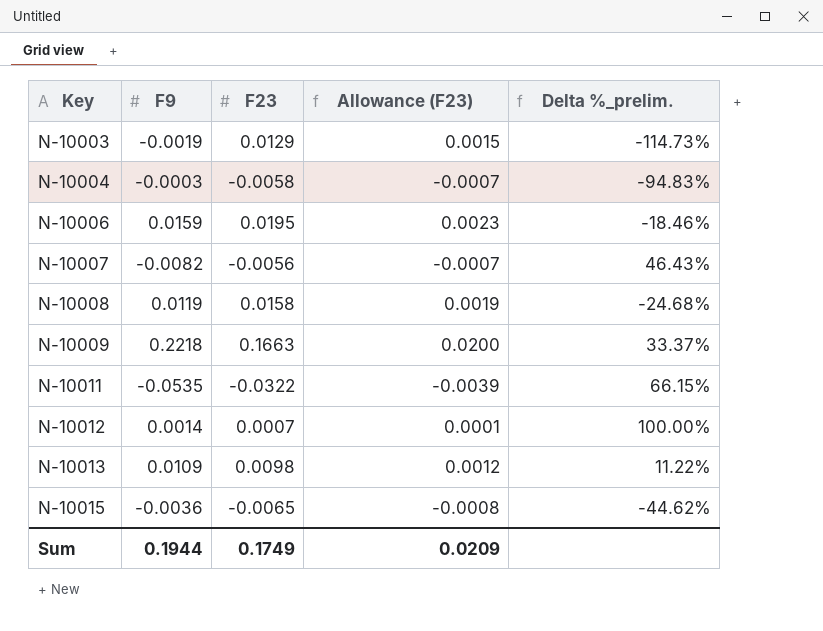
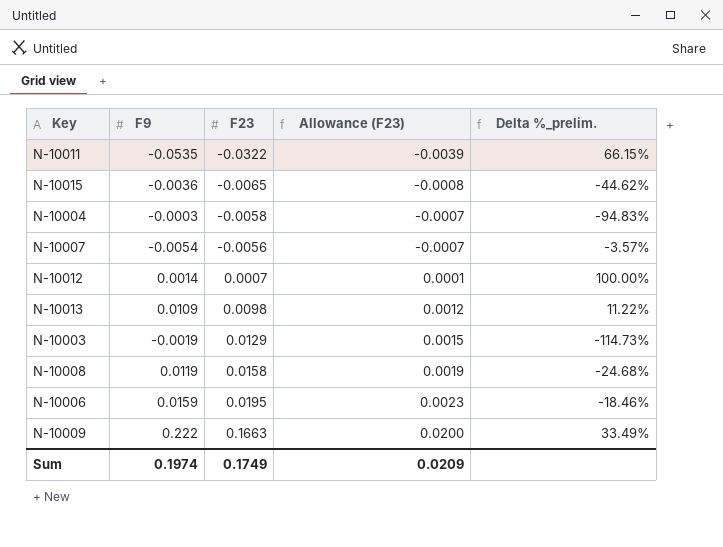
row order: Key ascending -> F23 ascending
N-10007 | F9: -0.0082 -> -0.0054
N-10007 | Delta %_prelim.: 46.43% -> -3.57%
N-10009 | F9: 0.2218 -> 0.222
N-10009 | Delta %_prelim.: 33.37% -> 33.49%
Sum | F9: 0.1944 -> 0.1974

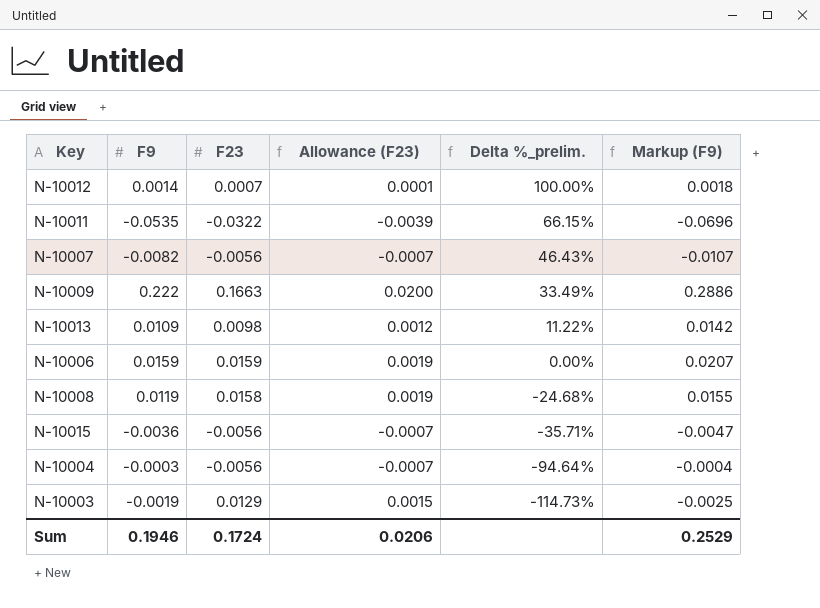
row order: F23 ascending -> Delta %_prelim. descending
column Markup (F9) | formula: none -> [F9] * 1.3
N-10007 | F9: -0.0054 -> -0.0082
N-10007 | Delta %_prelim.: -3.57% -> 46.43%
N-10006 | F23: 0.0195 -> 0.0159
N-10006 | Allowance (F23): 0.0023 -> 0.0019
N-10006 | Delta %_prelim.: -18.46% -> 0.00%
N-10015 | F23: -0.0065 -> -0.0056
N-10015 | Allowance (F23): -0.0008 -> -0.0007
N-10015 | Delta %_prelim.: -44.62% -> -35.71%
N-10004 | F23: -0.0058 -> -0.0056
N-10004 | Delta %_prelim.: -94.83% -> -94.64%
Sum | F9: 0.1974 -> 0.1946
Sum | F23: 0.1749 -> 0.1724
Sum | Allowance (F23): 0.0209 -> 0.0206

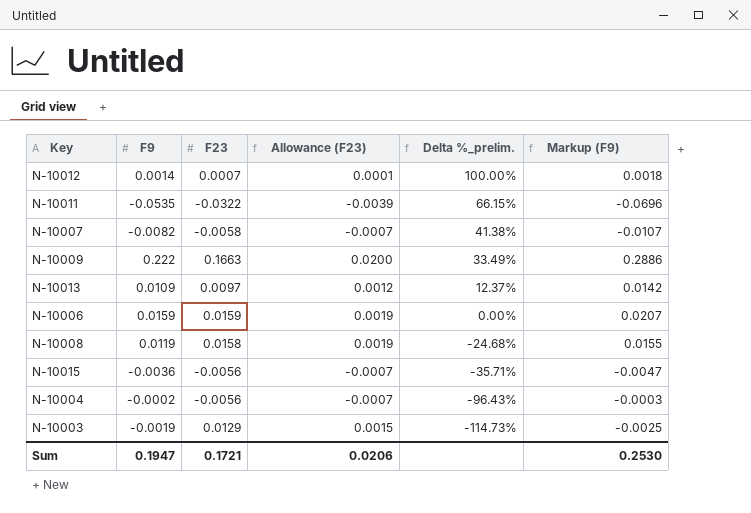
N-10007 | F23: -0.0056 -> -0.0058
N-10007 | Delta %_prelim.: 46.43% -> 41.38%
N-10013 | F23: 0.0098 -> 0.0097
N-10013 | Delta %_prelim.: 11.22% -> 12.37%
N-10004 | F9: -0.0003 -> -0.0002
N-10004 | Delta %_prelim.: -94.64% -> -96.43%
N-10004 | Markup (F9): -0.0004 -> -0.0003
Sum | F9: 0.1946 -> 0.1947
Sum | F23: 0.1724 -> 0.1721
Sum | Markup (F9): 0.2529 -> 0.2530

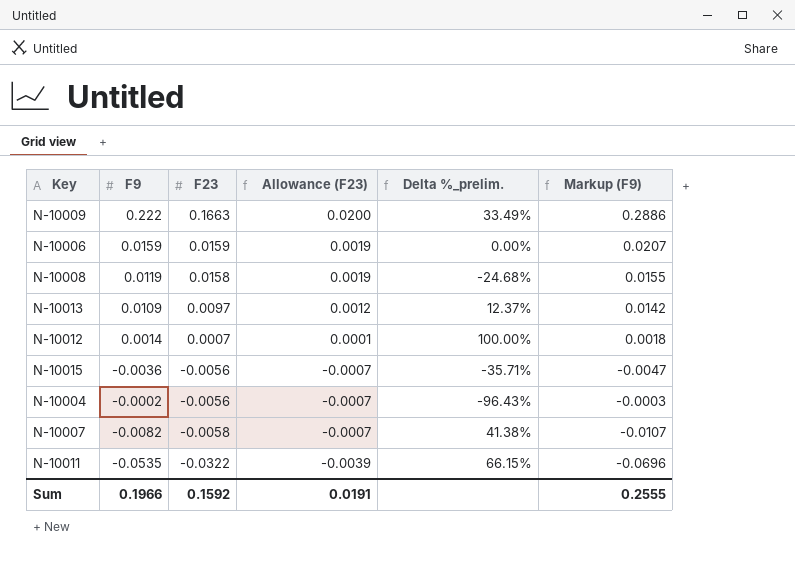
row order: Delta %_prelim. descending -> F23 descending
row N-10003: -0.0019 | 0.0129 | 0.0015 | -114.73% | -0.0025 -> none
Sum | F9: 0.1947 -> 0.1966
Sum | F23: 0.1721 -> 0.1592
Sum | Allowance (F23): 0.0206 -> 0.0191
Sum | Markup (F9): 0.2530 -> 0.2555

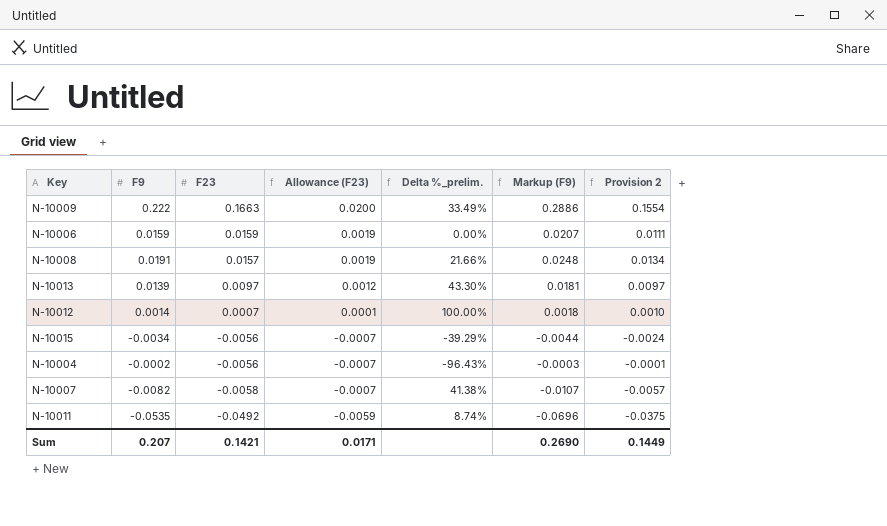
column Provision 2 | formula: none -> [F9] * 0.7
N-10008 | F9: 0.0119 -> 0.0191
N-10008 | F23: 0.0158 -> 0.0157
N-10008 | Delta %_prelim.: -24.68% -> 21.66%
N-10008 | Markup (F9): 0.0155 -> 0.0248
N-10013 | F9: 0.0109 -> 0.0139
N-10013 | Delta %_prelim.: 12.37% -> 43.30%
N-10013 | Markup (F9): 0.0142 -> 0.0181
N-10015 | F9: -0.0036 -> -0.0034
N-10015 | Delta %_prelim.: -35.71% -> -39.29%
N-10015 | Markup (F9): -0.0047 -> -0.0044
N-10011 | F23: -0.0322 -> -0.0492
N-10011 | Allowance (F23): -0.0039 -> -0.0059
N-10011 | Delta %_prelim.: 66.15% -> 8.74%
Sum | F9: 0.1966 -> 0.207
Sum | F23: 0.1592 -> 0.1421
Sum | Allowance (F23): 0.0191 -> 0.0171
Sum | Markup (F9): 0.2555 -> 0.2690

